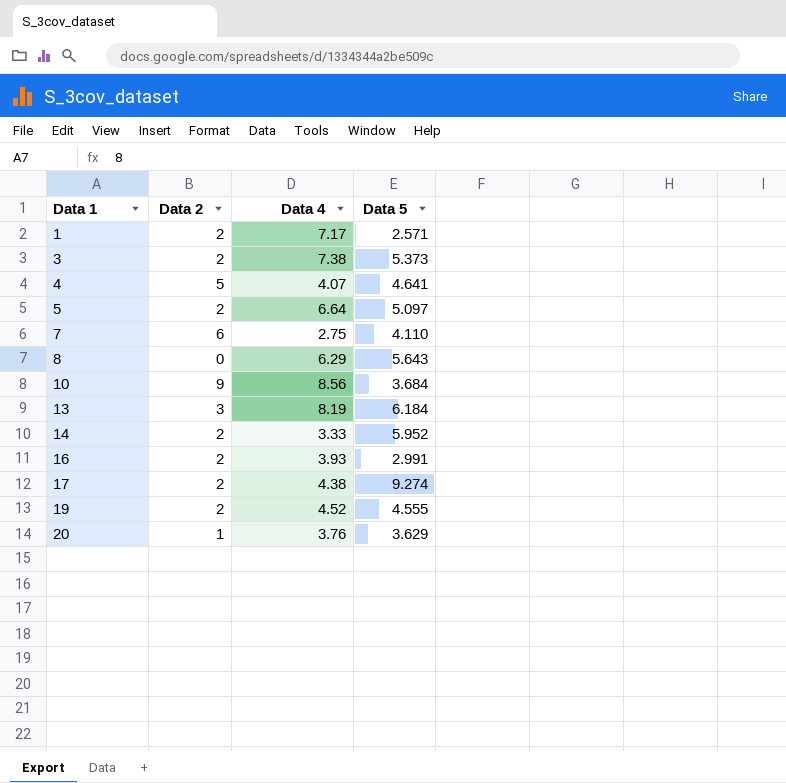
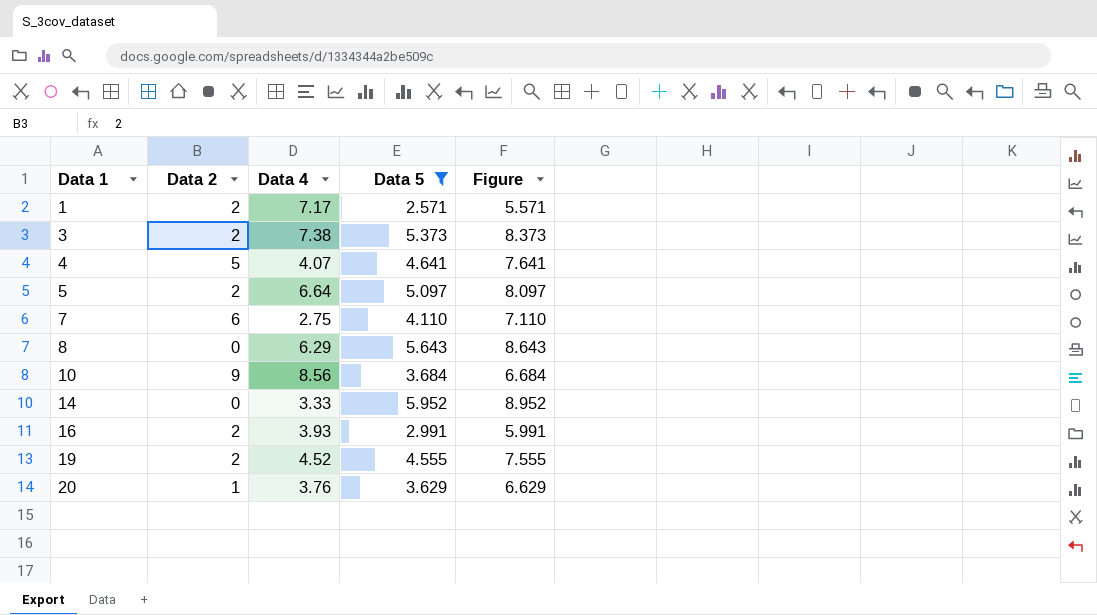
filter: none -> Data 5 <= 5.952
column Figure | formula: none -> [Data 5] + 3
14 | Data 2: 2 -> 0

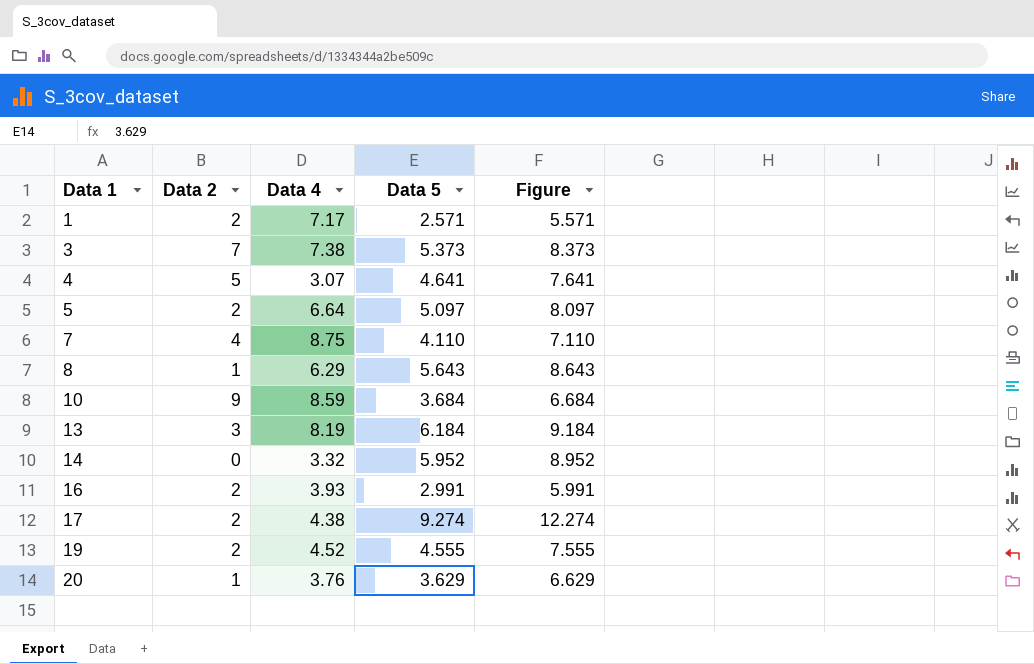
filter: Data 5 <= 5.952 -> none
3 | Data 2: 2 -> 7
4 | Data 4: 4.07 -> 3.07
7 | Data 2: 6 -> 4
7 | Data 4: 2.75 -> 8.75
8 | Data 2: 0 -> 1
10 | Data 4: 8.56 -> 8.59
14 | Data 4: 3.33 -> 3.32

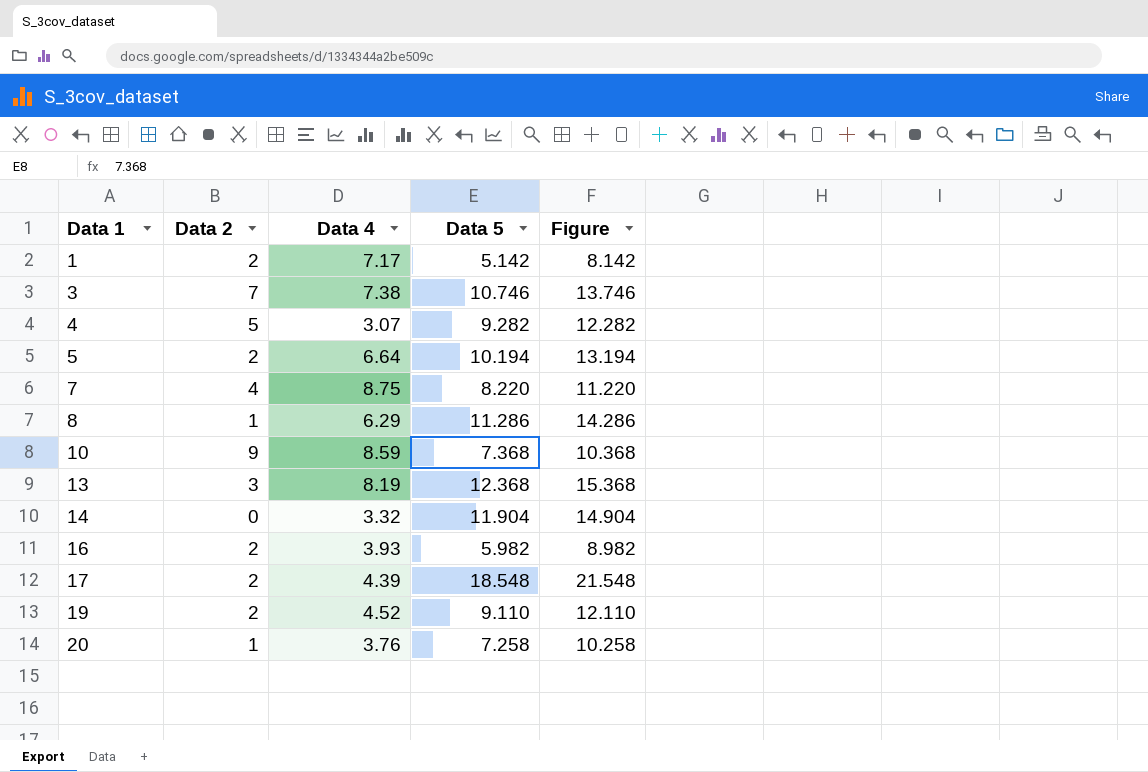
1 | Data 5: 2.571 -> 5.142
1 | Figure: 5.571 -> 8.142
3 | Data 5: 5.373 -> 10.746
3 | Figure: 8.373 -> 13.746
4 | Data 5: 4.641 -> 9.282
4 | Figure: 7.641 -> 12.282
5 | Data 5: 5.097 -> 10.194
5 | Figure: 8.097 -> 13.194
7 | Data 5: 4.110 -> 8.220
7 | Figure: 7.110 -> 11.220
8 | Data 5: 5.643 -> 11.286
8 | Figure: 8.643 -> 14.286
10 | Data 5: 3.684 -> 7.368
10 | Figure: 6.684 -> 10.368
13 | Data 5: 6.184 -> 12.368
13 | Figure: 9.184 -> 15.368
14 | Data 5: 5.952 -> 11.904
14 | Figure: 8.952 -> 14.904
16 | Data 5: 2.991 -> 5.982
16 | Figure: 5.991 -> 8.982
17 | Data 4: 4.38 -> 4.39
17 | Data 5: 9.274 -> 18.548
17 | Figure: 12.274 -> 21.548
19 | Data 5: 4.555 -> 9.110
19 | Figure: 7.555 -> 12.110
20 | Data 5: 3.629 -> 7.258
20 | Figure: 6.629 -> 10.258

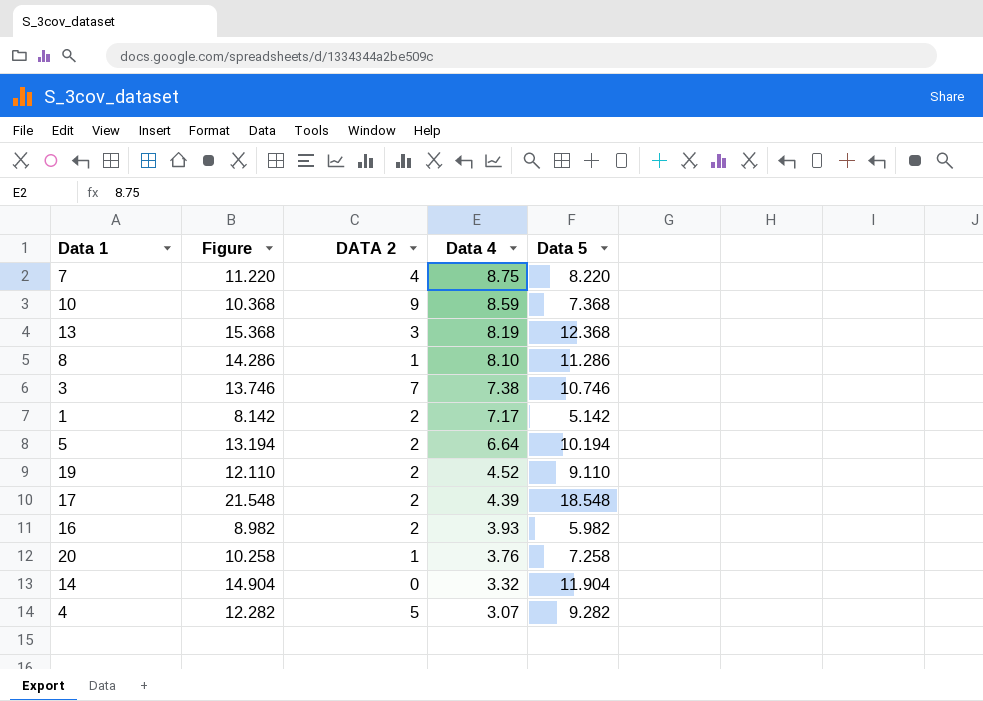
row order: Data 1 ascending -> Data 4 descending
column Figure | position: 5 -> 2
column name: Data 2 -> DATA 2
8 | Data 4: 6.29 -> 8.10

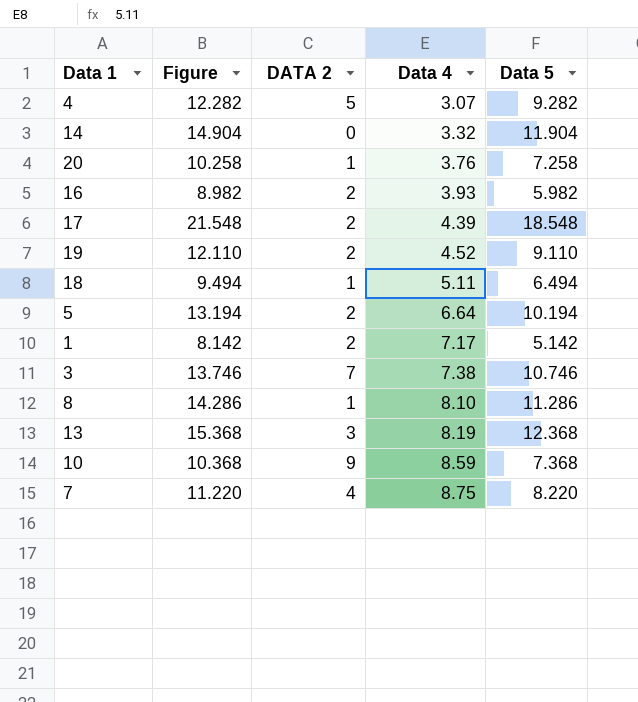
row order: Data 4 descending -> Data 4 ascending
row 18: none -> 9.494 | 1 | 5.11 | 6.494

